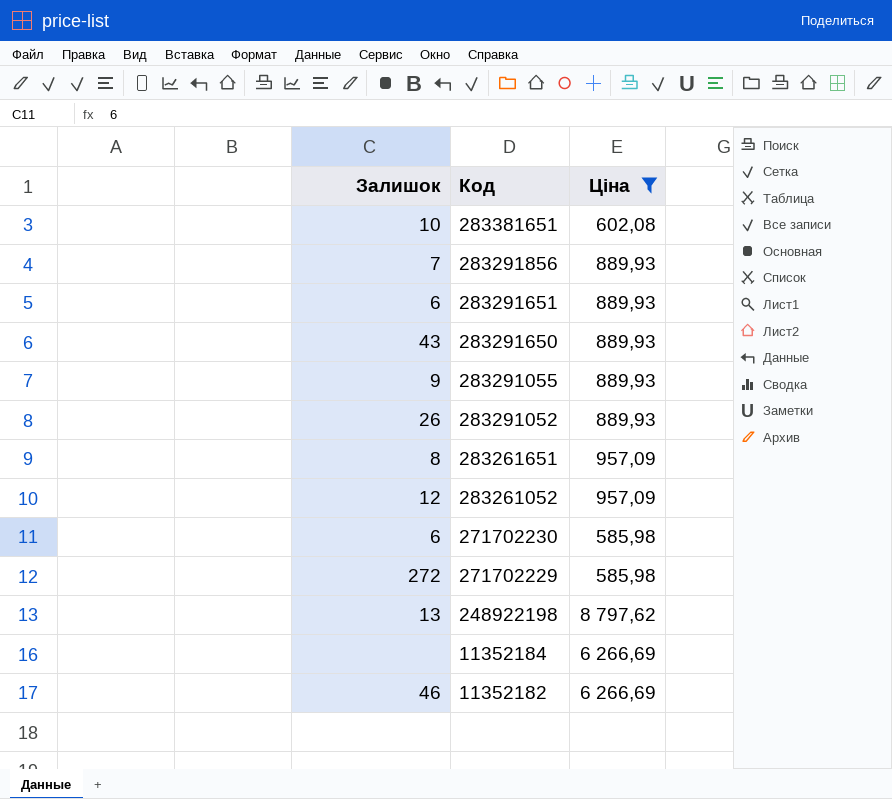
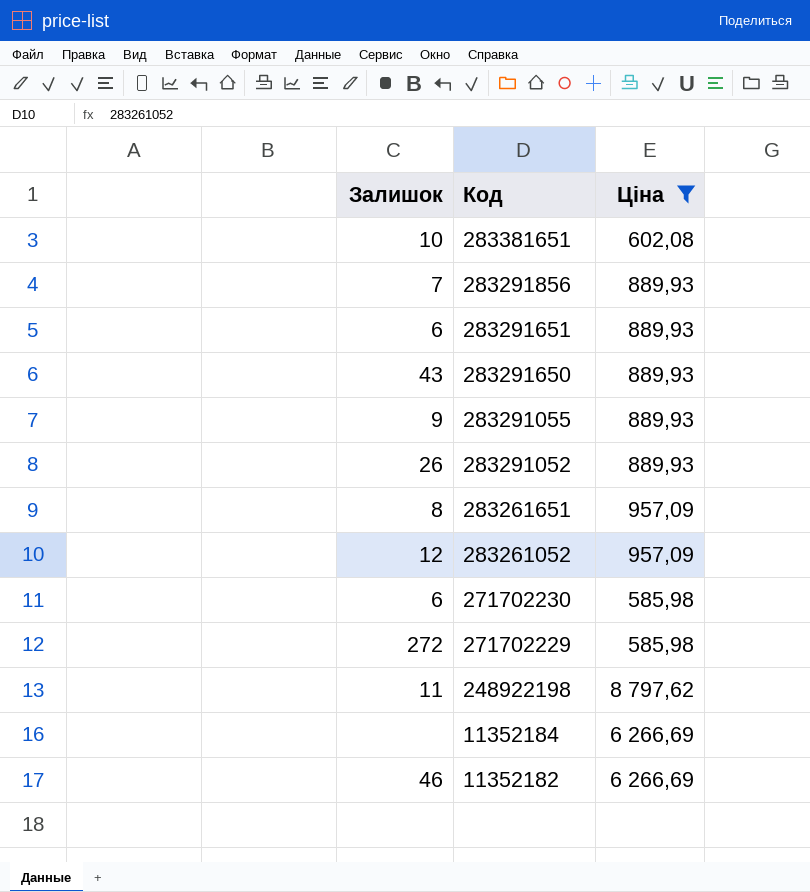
248922198 | Залишок: 13 -> 11

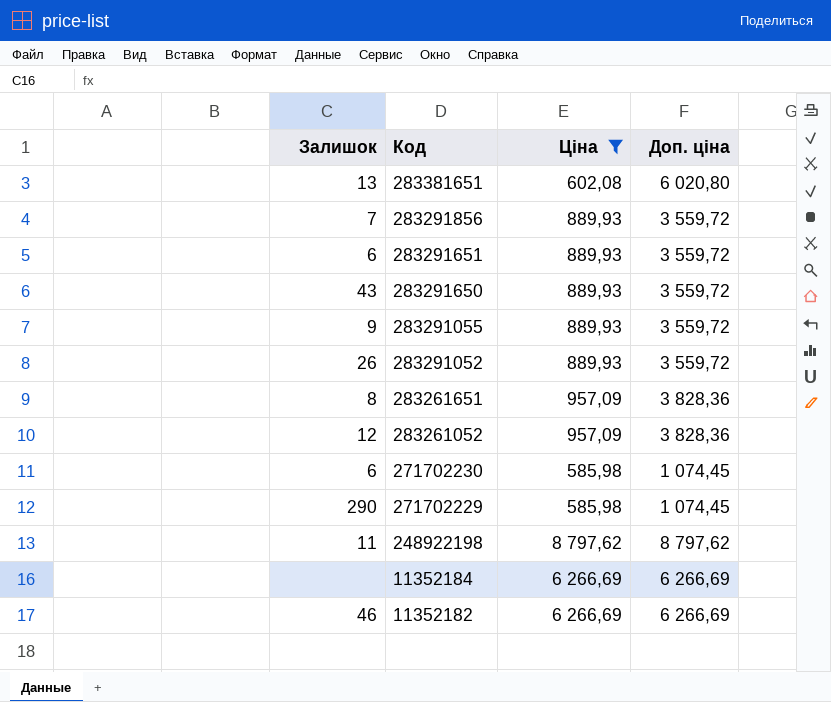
column Доп. ціна | position: none -> 4
283381651 | Залишок: 10 -> 13
271702229 | Залишок: 272 -> 290

